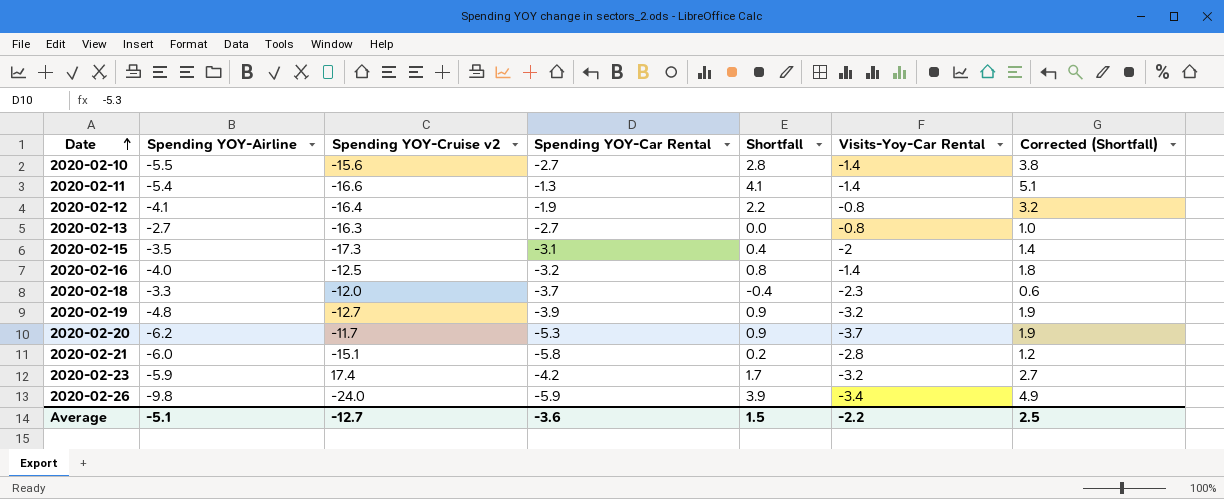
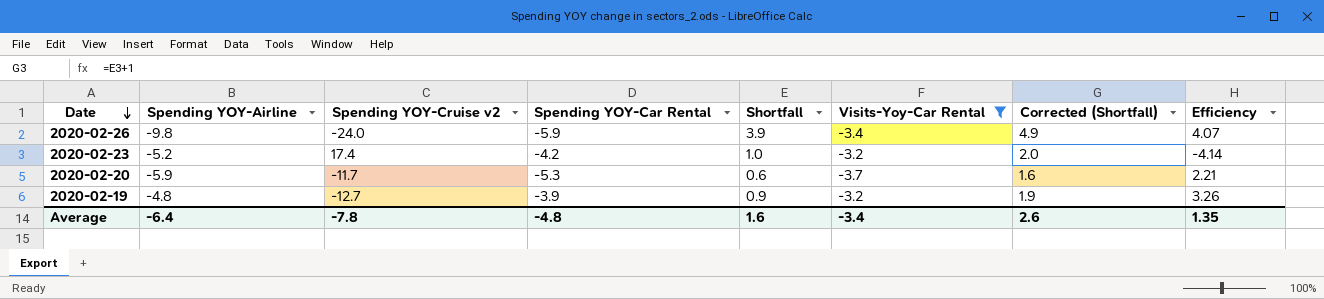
filter: none -> Visits-Yoy-Car Rental <= -3.2
row order: Date ascending -> Date descending
column Efficiency | formula: none -> [Spending YOY-Cruise v2] / [Spending YOY-Car Rental]
2020-02-23 | Spending YOY-Airline: -5.9 -> -5.2
2020-02-23 | Shortfall: 1.7 -> 1.0
2020-02-23 | Corrected (Shortfall): 2.7 -> 2.0
2020-02-20 | Spending YOY-Airline: -6.2 -> -5.9
2020-02-20 | Shortfall: 0.9 -> 0.6
2020-02-20 | Corrected (Shortfall): 1.9 -> 1.6
Average | Spending YOY-Airline: -5.1 -> -6.4
Average | Spending YOY-Cruise v2: -12.7 -> -7.8
Average | Spending YOY-Car Rental: -3.6 -> -4.8
Average | Shortfall: 1.5 -> 1.6
Average | Visits-Yoy-Car Rental: -2.2 -> -3.4
Average | Corrected (Shortfall): 2.5 -> 2.6

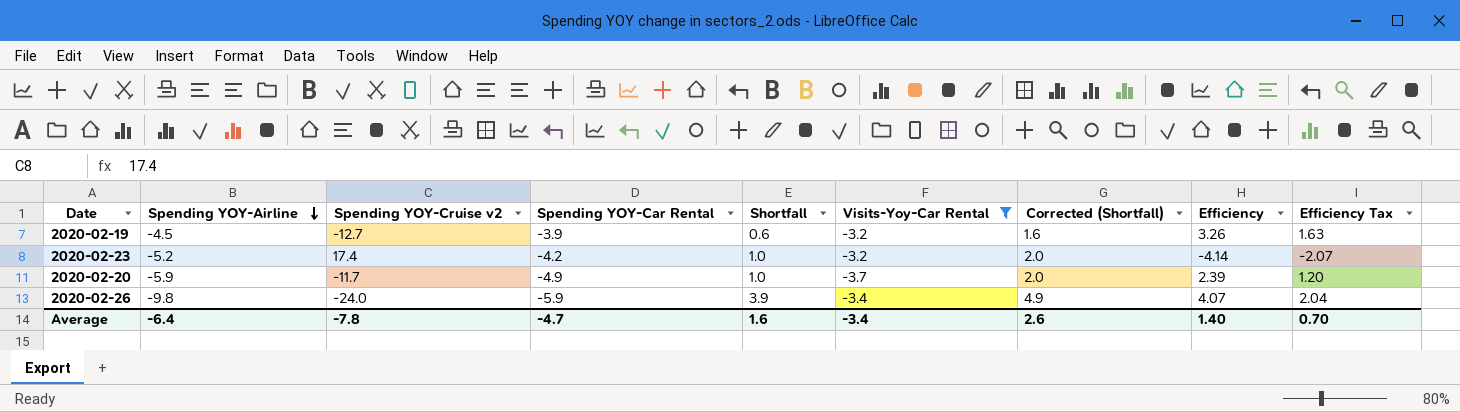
row order: Date descending -> Spending YOY-Airline descending
column Efficiency Tax | formula: none -> [Efficiency] * 0.5
2020-02-19 | Spending YOY-Airline: -4.8 -> -4.5
2020-02-19 | Shortfall: 0.9 -> 0.6
2020-02-19 | Corrected (Shortfall): 1.9 -> 1.6
2020-02-20 | Spending YOY-Car Rental: -5.3 -> -4.9
2020-02-20 | Shortfall: 0.6 -> 1.0
2020-02-20 | Corrected (Shortfall): 1.6 -> 2.0
2020-02-20 | Efficiency: 2.21 -> 2.39
Average | Spending YOY-Car Rental: -4.8 -> -4.7
Average | Efficiency: 1.35 -> 1.40

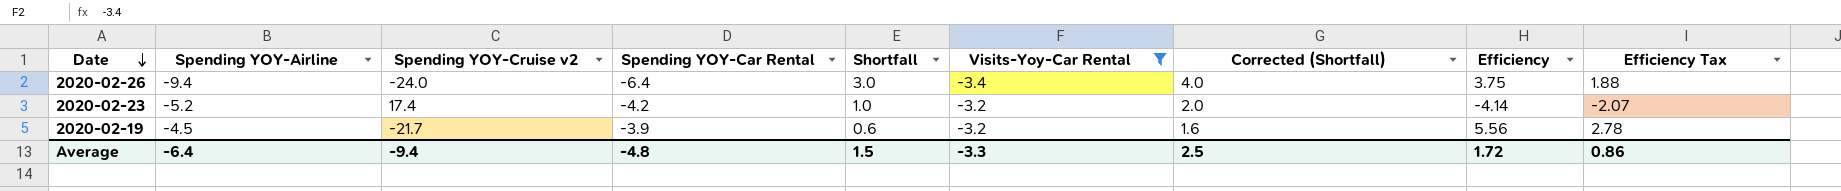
row order: Spending YOY-Airline descending -> Date descending
row 2020-02-20: -5.9 | -11.7 | -4.9 | 1.0 | -3.7 | 2.0 | 2.39 | 1.20 -> none
2020-02-26 | Spending YOY-Airline: -9.8 -> -9.4
2020-02-26 | Spending YOY-Car Rental: -5.9 -> -6.4
2020-02-26 | Shortfall: 3.9 -> 3.0
2020-02-26 | Corrected (Shortfall): 4.9 -> 4.0
2020-02-26 | Efficiency: 4.07 -> 3.75
2020-02-26 | Efficiency Tax: 2.04 -> 1.88
2020-02-19 | Spending YOY-Cruise v2: -12.7 -> -21.7
2020-02-19 | Efficiency: 3.26 -> 5.56
2020-02-19 | Efficiency Tax: 1.63 -> 2.78
Average | Spending YOY-Cruise v2: -7.8 -> -9.4
Average | Spending YOY-Car Rental: -4.7 -> -4.8
Average | Shortfall: 1.6 -> 1.5
Average | Visits-Yoy-Car Rental: -3.4 -> -3.3
Average | Corrected (Shortfall): 2.6 -> 2.5
Average | Efficiency: 1.40 -> 1.72
Average | Efficiency Tax: 0.70 -> 0.86

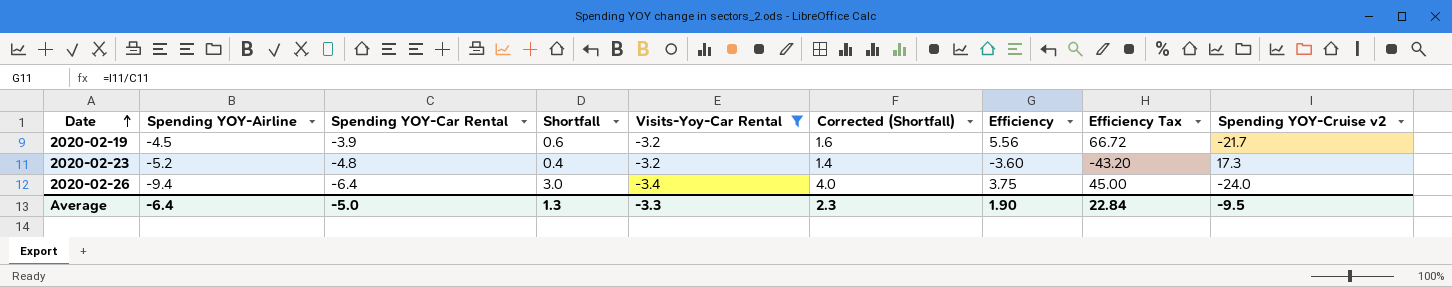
row order: Date descending -> Date ascending
column Efficiency Tax | formula: [Efficiency] * 0.5 -> [Efficiency] * 12
column Spending YOY-Cruise v2 | position: 3 -> 9
2020-02-23 | Spending YOY-Car Rental: -4.2 -> -4.8
2020-02-23 | Shortfall: 1.0 -> 0.4
2020-02-23 | Corrected (Shortfall): 2.0 -> 1.4
2020-02-23 | Efficiency: -4.14 -> -3.60
2020-02-23 | Spending YOY-Cruise v2: 17.4 -> 17.3
Average | Spending YOY-Car Rental: -4.8 -> -5.0
Average | Shortfall: 1.5 -> 1.3
Average | Corrected (Shortfall): 2.5 -> 2.3
Average | Efficiency: 1.72 -> 1.90
Average | Efficiency Tax: 0.86 -> 22.84
Average | Spending YOY-Cruise v2: -9.4 -> -9.5

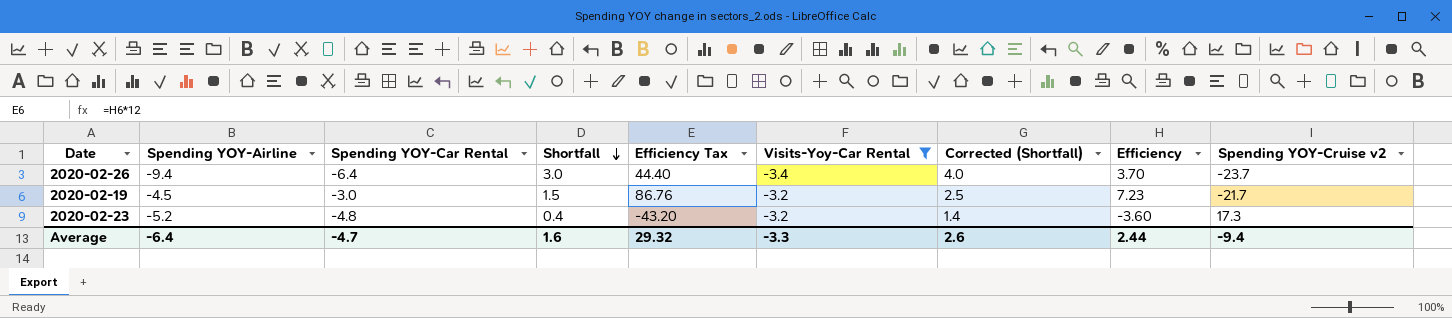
row order: Date ascending -> Shortfall descending
column Efficiency Tax | position: 8 -> 5
2020-02-26 | Efficiency Tax: 45.00 -> 44.40
2020-02-26 | Efficiency: 3.75 -> 3.70
2020-02-26 | Spending YOY-Cruise v2: -24.0 -> -23.7
2020-02-19 | Spending YOY-Car Rental: -3.9 -> -3.0
2020-02-19 | Shortfall: 0.6 -> 1.5
2020-02-19 | Efficiency Tax: 66.72 -> 86.76
2020-02-19 | Corrected (Shortfall): 1.6 -> 2.5
2020-02-19 | Efficiency: 5.56 -> 7.23
Average | Spending YOY-Car Rental: -5.0 -> -4.7
Average | Shortfall: 1.3 -> 1.6
Average | Efficiency Tax: 22.84 -> 29.32
Average | Corrected (Shortfall): 2.3 -> 2.6
Average | Efficiency: 1.90 -> 2.44
Average | Spending YOY-Cruise v2: -9.5 -> -9.4

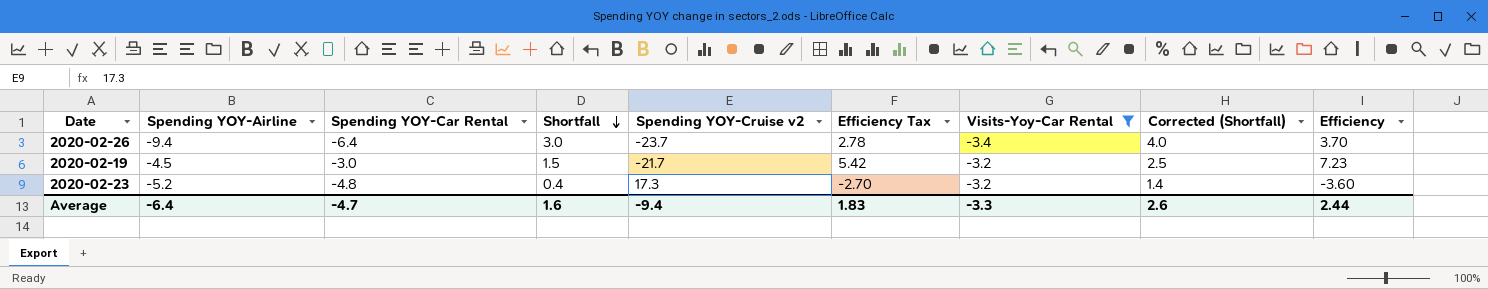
column Spending YOY-Cruise v2 | position: 9 -> 5
column Efficiency Tax | formula: [Efficiency] * 12 -> [Efficiency] * 0.75
Average | Efficiency Tax: 29.32 -> 1.83

